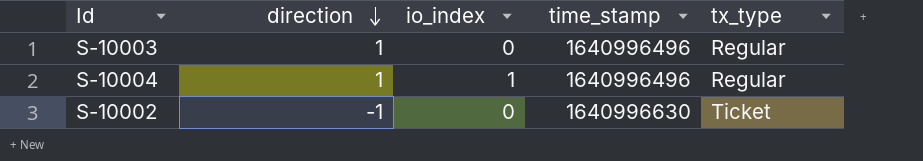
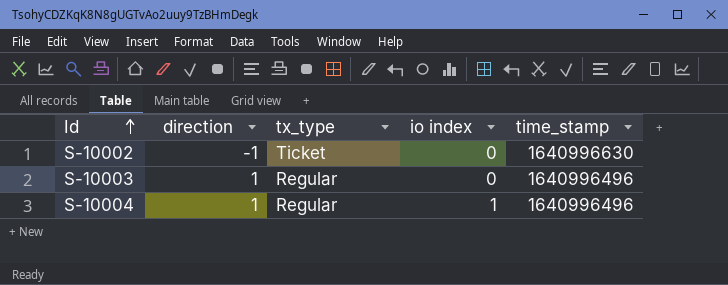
row order: direction descending -> Id ascending
column tx_type | position: 5 -> 3
column name: io_index -> io index

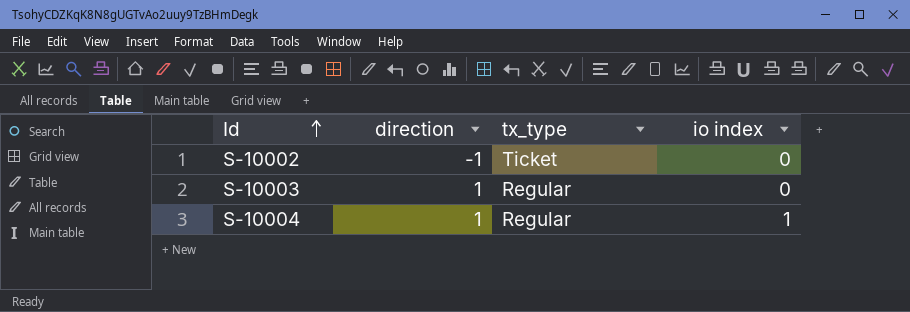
column time_stamp | position: 5 -> none

